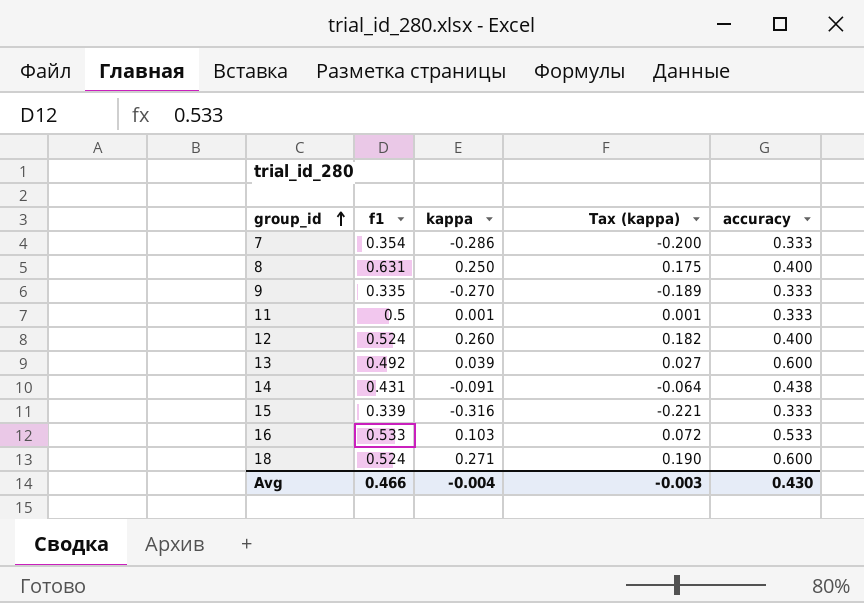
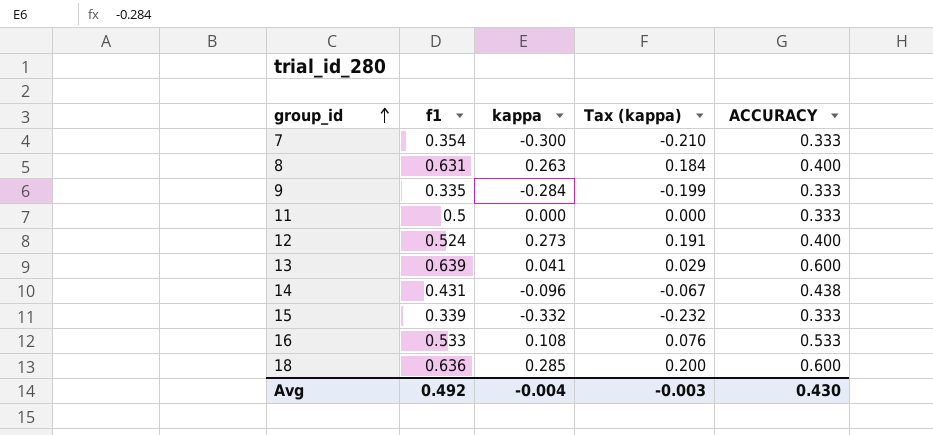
column name: accuracy -> ACCURACY
7 | kappa: -0.286 -> -0.300
7 | Tax (kappa): -0.200 -> -0.210
8 | kappa: 0.250 -> 0.263
8 | Tax (kappa): 0.175 -> 0.184
9 | kappa: -0.270 -> -0.284
9 | Tax (kappa): -0.189 -> -0.199
11 | kappa: 0.001 -> 0.000
11 | Tax (kappa): 0.001 -> 0.000
12 | kappa: 0.260 -> 0.273
12 | Tax (kappa): 0.182 -> 0.191
13 | f1: 0.492 -> 0.639
13 | kappa: 0.039 -> 0.041
13 | Tax (kappa): 0.027 -> 0.029
14 | kappa: -0.091 -> -0.096
14 | Tax (kappa): -0.064 -> -0.067
15 | kappa: -0.316 -> -0.332
15 | Tax (kappa): -0.221 -> -0.232
16 | kappa: 0.103 -> 0.108
16 | Tax (kappa): 0.072 -> 0.076
18 | f1: 0.524 -> 0.636
18 | kappa: 0.271 -> 0.285
18 | Tax (kappa): 0.190 -> 0.200
Avg | f1: 0.466 -> 0.492

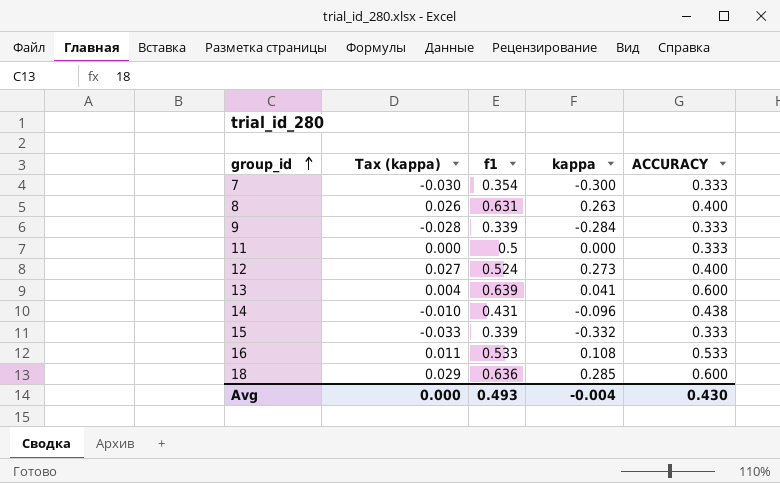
column Tax (kappa) | formula: [kappa] * 0.7 -> [kappa] * 0.1
column Tax (kappa) | position: 4 -> 2
9 | f1: 0.335 -> 0.339
Avg | Tax (kappa): -0.003 -> 0.000
Avg | f1: 0.492 -> 0.493

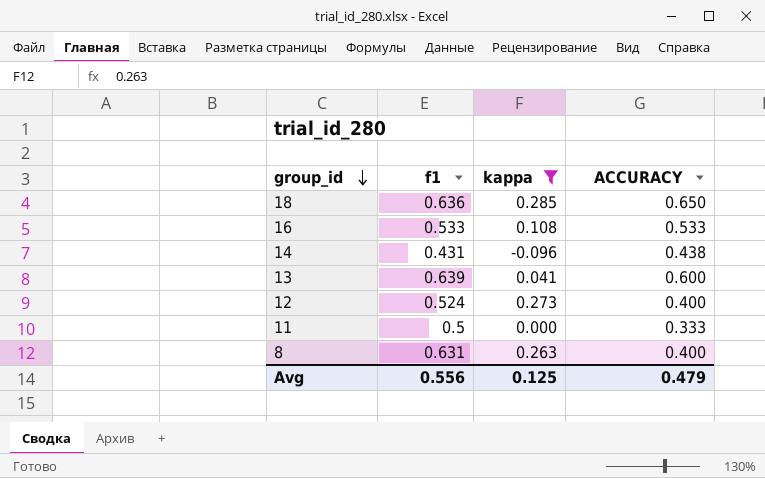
filter: none -> kappa >= -0.096
row order: group_id ascending -> group_id descending
column Tax (kappa) | formula: [kappa] * 0.1 -> none
18 | ACCURACY: 0.600 -> 0.650
Avg | f1: 0.493 -> 0.556
Avg | kappa: -0.004 -> 0.125
Avg | ACCURACY: 0.430 -> 0.479

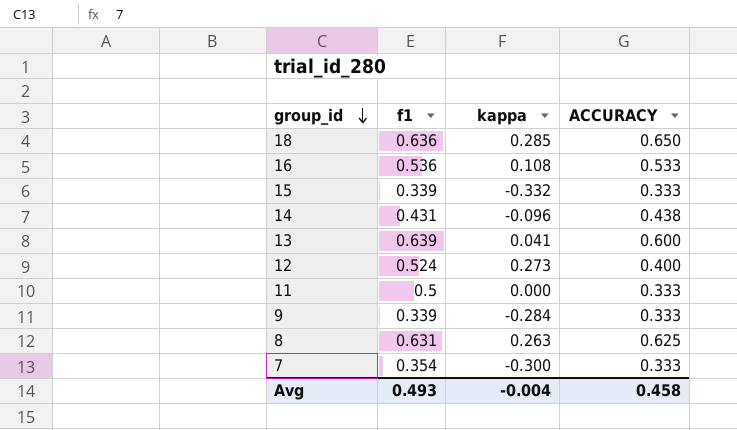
filter: kappa >= -0.096 -> none
16 | f1: 0.533 -> 0.536
8 | ACCURACY: 0.400 -> 0.625
Avg | f1: 0.556 -> 0.493
Avg | kappa: 0.125 -> -0.004
Avg | ACCURACY: 0.479 -> 0.458

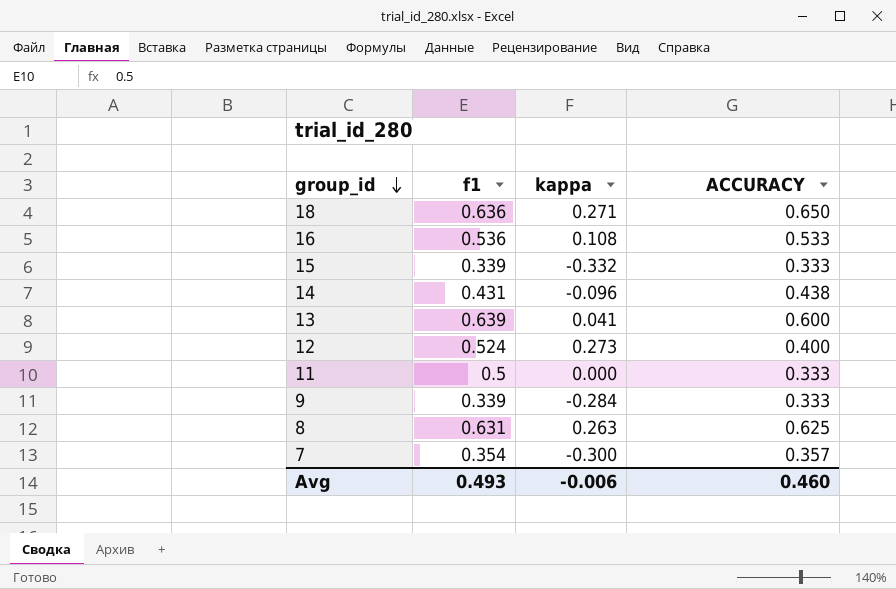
18 | kappa: 0.285 -> 0.271
7 | ACCURACY: 0.333 -> 0.357
Avg | kappa: -0.004 -> -0.006
Avg | ACCURACY: 0.458 -> 0.460

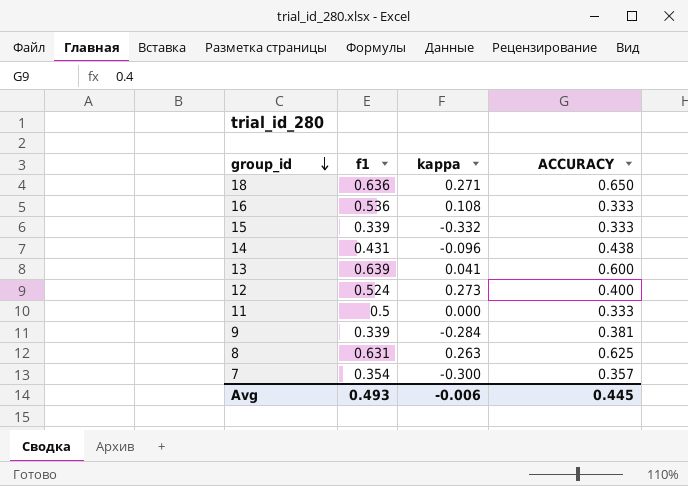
16 | ACCURACY: 0.533 -> 0.333
9 | ACCURACY: 0.333 -> 0.381
Avg | ACCURACY: 0.460 -> 0.445

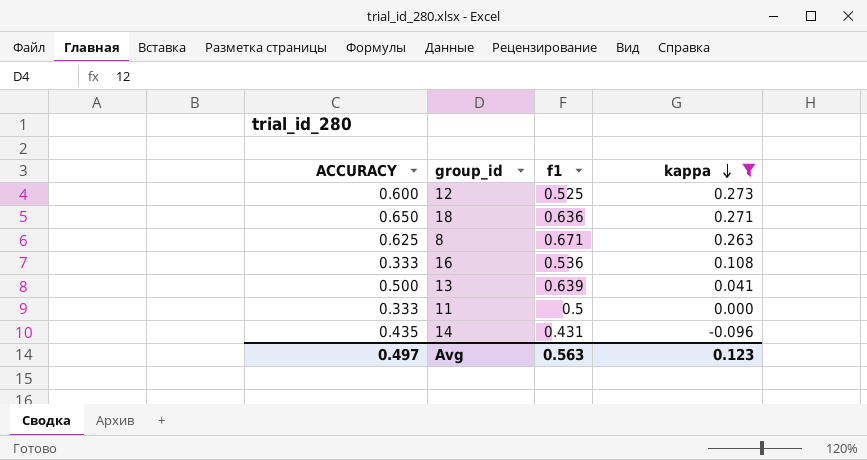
filter: none -> kappa >= -0.096
row order: group_id descending -> kappa descending
column ACCURACY | position: 4 -> 1
12 | ACCURACY: 0.400 -> 0.600
12 | f1: 0.524 -> 0.525
8 | f1: 0.631 -> 0.671
13 | ACCURACY: 0.600 -> 0.500
14 | ACCURACY: 0.438 -> 0.435
Avg | ACCURACY: 0.445 -> 0.497
Avg | f1: 0.493 -> 0.563
Avg | kappa: -0.006 -> 0.123

